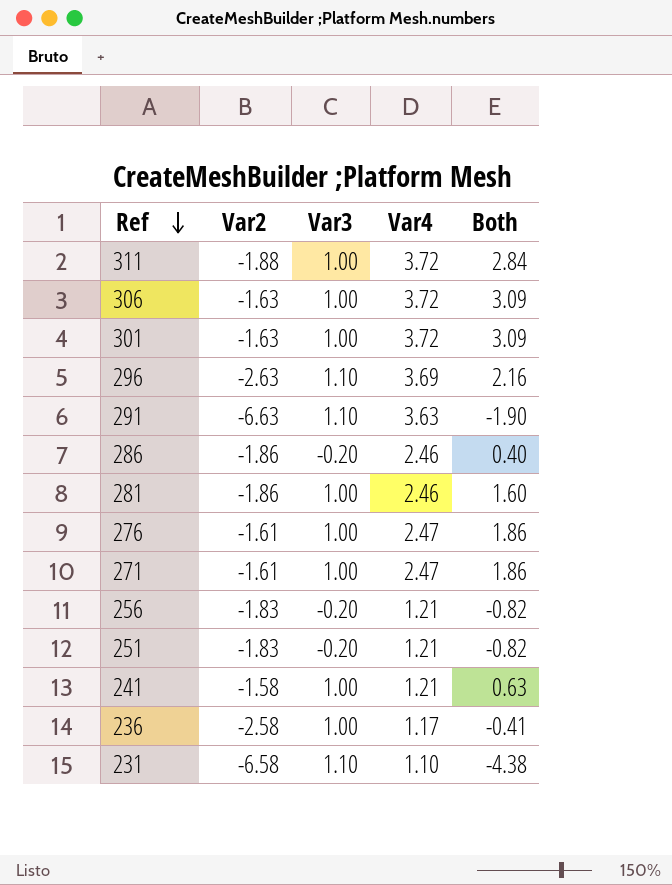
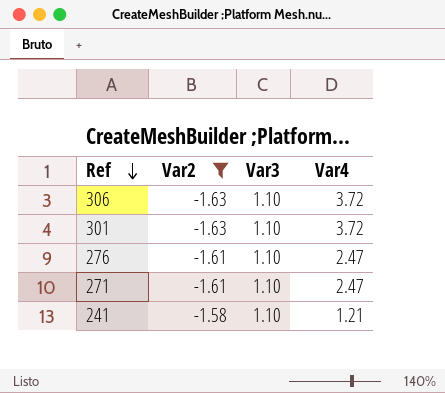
filter: none -> Var2 >= -1.63
column Both | formula: [Var2] + [Var3] + [Var4] -> none
306 | Var3: 1.00 -> 1.10
301 | Var3: 1.00 -> 1.10
276 | Var3: 1.00 -> 1.10
271 | Var3: 1.00 -> 1.10
241 | Var3: 1.00 -> 1.10

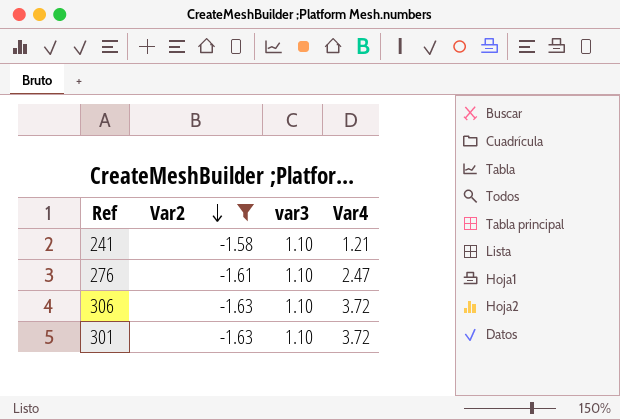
row order: Ref descending -> Var2 descending
column name: Var3 -> var3
row 271: -1.61 | 1.10 | 2.47 -> none

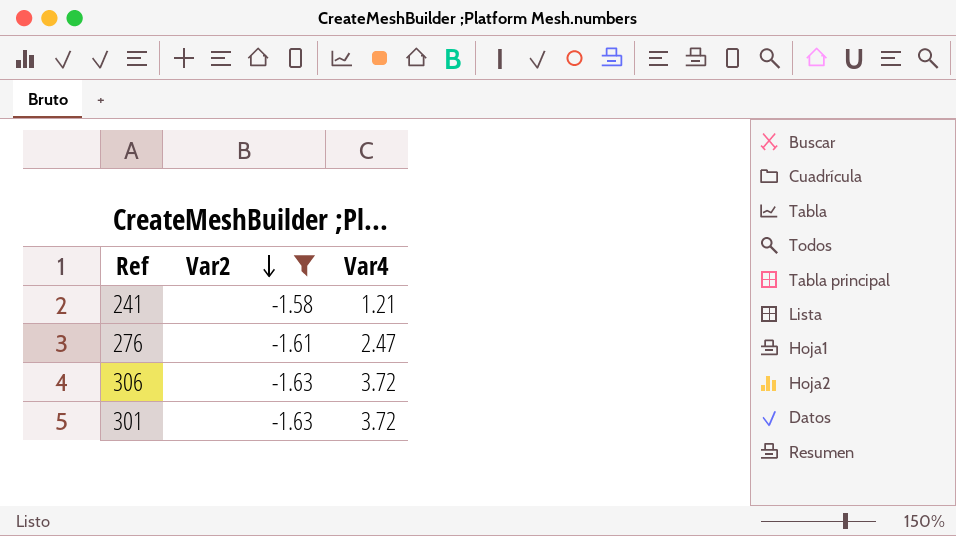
column var3 | position: 3 -> none

